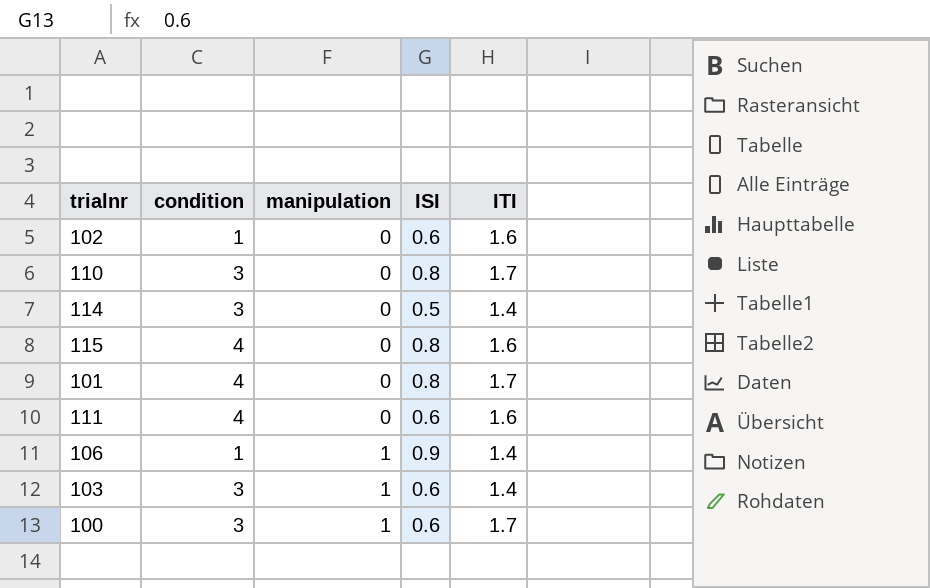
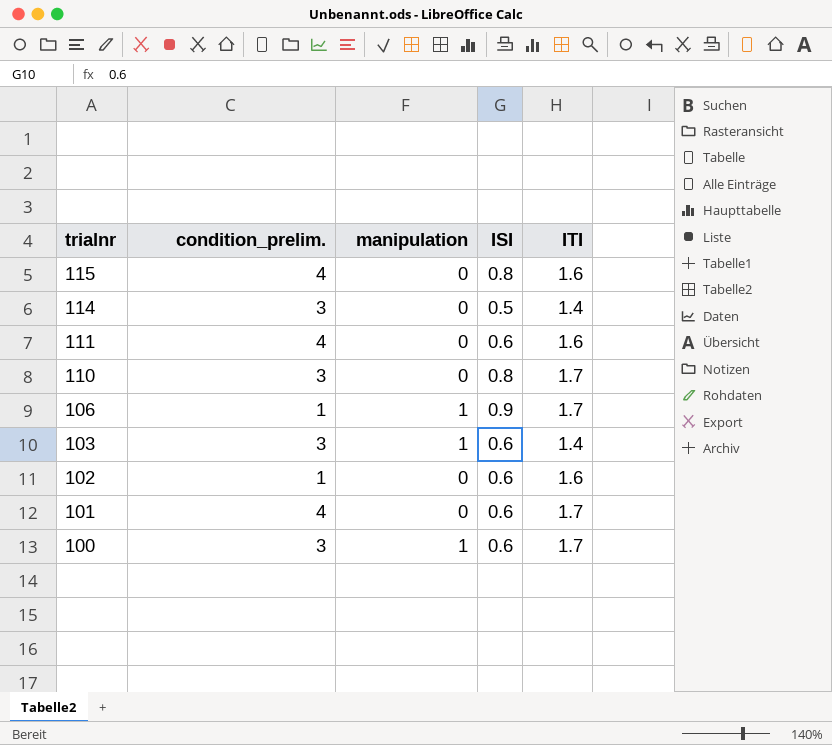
row order: manipulation ascending -> trialnr descending
column name: condition -> condition_prelim.
106 | ITI: 1.4 -> 1.7
101 | ISI: 0.8 -> 0.6

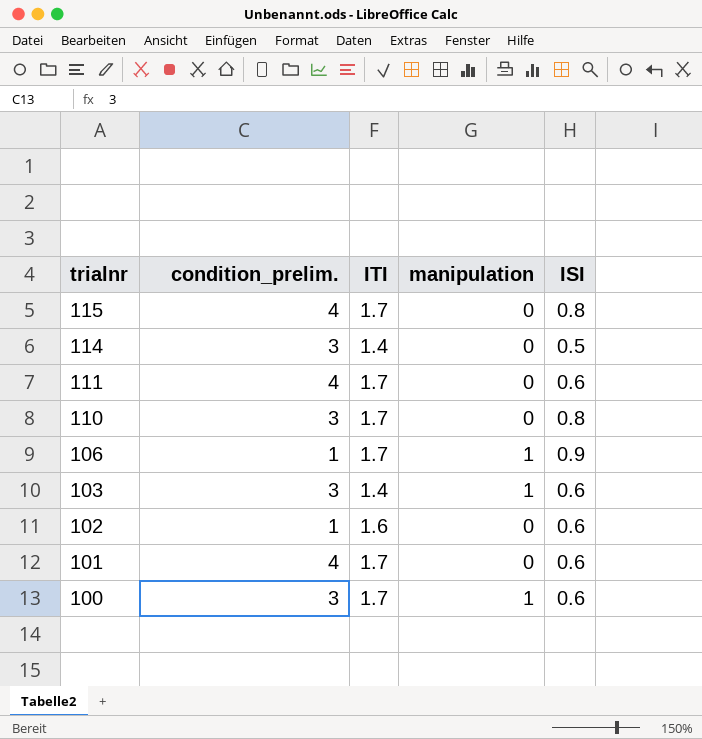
column ITI | position: 5 -> 3
115 | ITI: 1.6 -> 1.7
111 | ITI: 1.6 -> 1.7

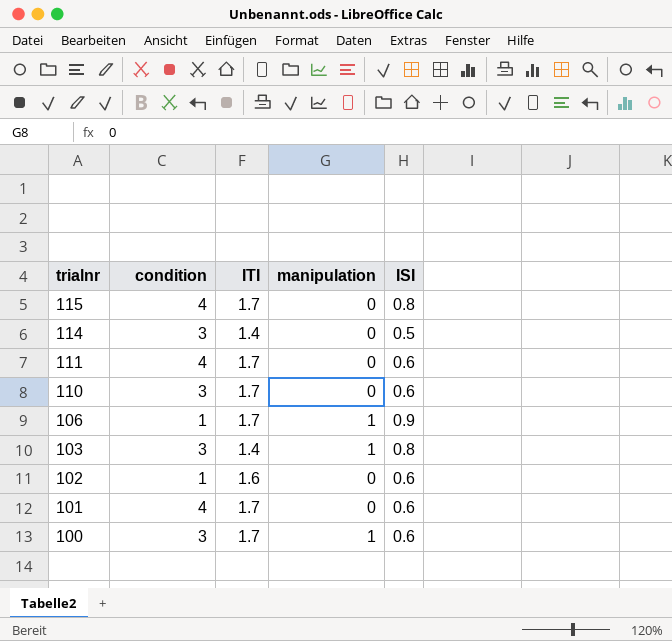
column name: condition_prelim. -> condition
110 | ISI: 0.8 -> 0.6
103 | ISI: 0.6 -> 0.8

